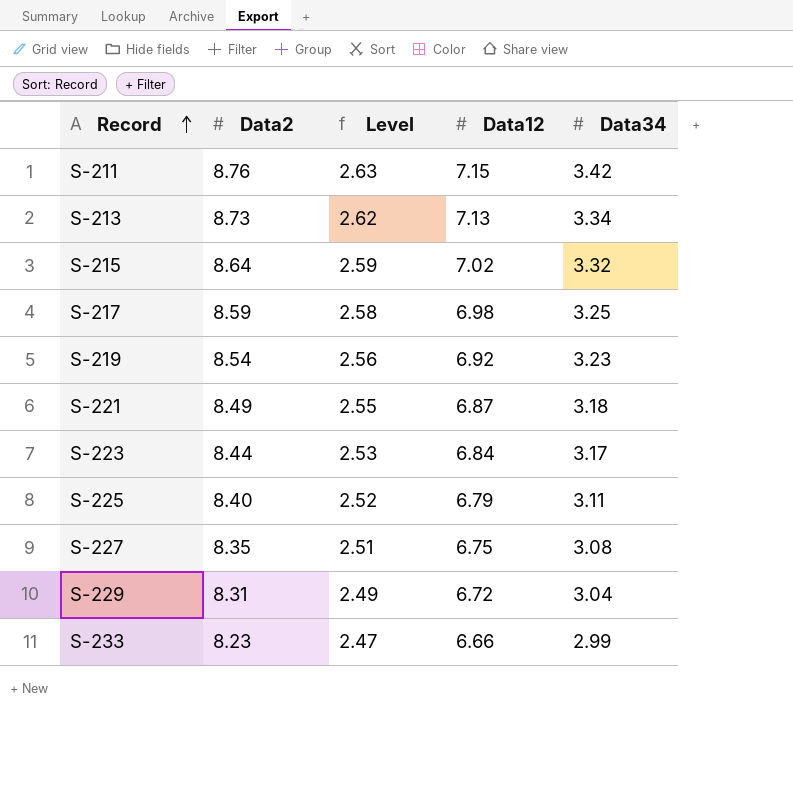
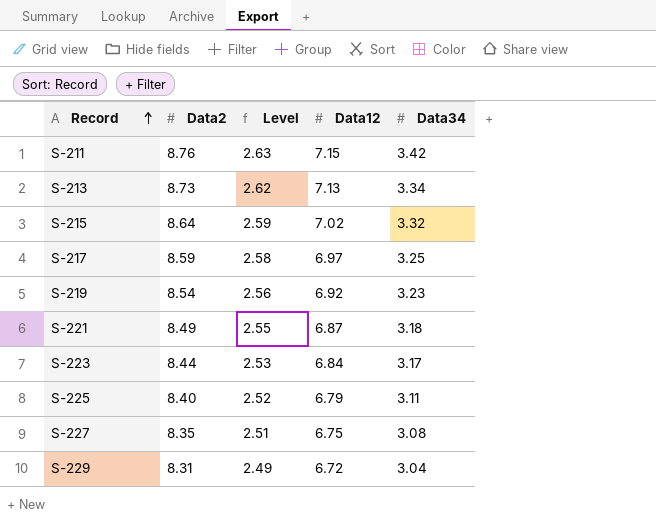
row S-233: 8.23 | 2.47 | 6.66 | 2.99 -> none
S-217 | Data12: 6.98 -> 6.97

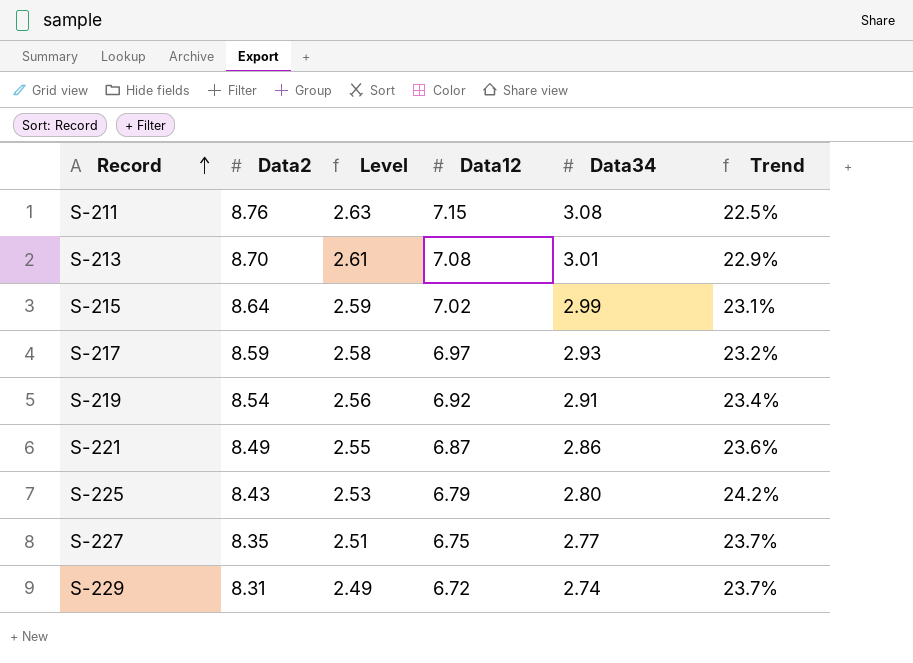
column Trend | formula: none -> ([Data2] - [Data12]) / [Data12]
row S-223: 8.44 | 2.53 | 6.84 | 3.17 -> none
S-211 | Data34: 3.42 -> 3.08
S-213 | Data2: 8.73 -> 8.70
S-213 | Level: 2.62 -> 2.61
S-213 | Data12: 7.13 -> 7.08
S-213 | Data34: 3.34 -> 3.01
S-215 | Data34: 3.32 -> 2.99
S-217 | Data34: 3.25 -> 2.93
S-219 | Data34: 3.23 -> 2.91
S-221 | Data34: 3.18 -> 2.86
S-225 | Data2: 8.40 -> 8.43
S-225 | Level: 2.52 -> 2.53
S-225 | Data34: 3.11 -> 2.80
S-227 | Data34: 3.08 -> 2.77
S-229 | Data34: 3.04 -> 2.74

